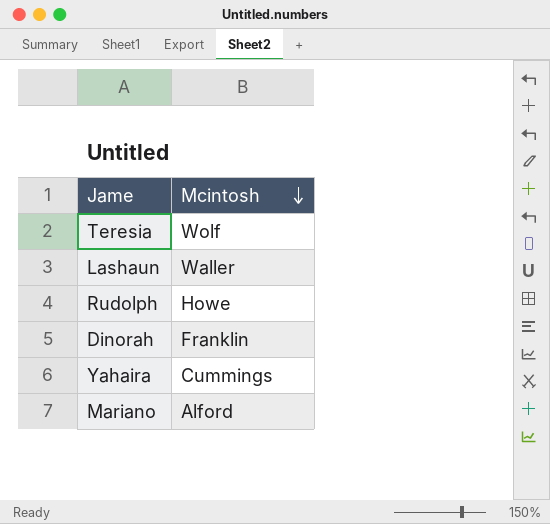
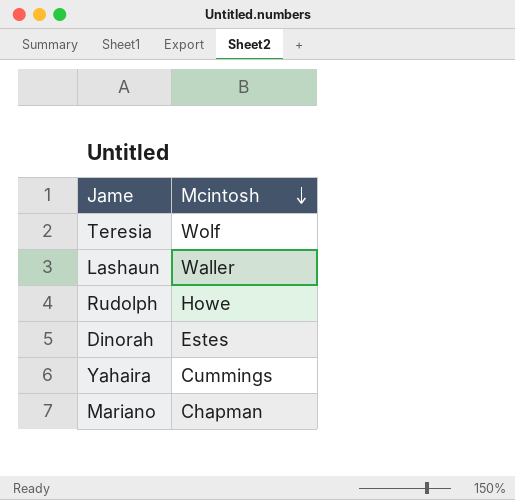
Dinorah | Mcintosh: Franklin -> Estes
Mariano | Mcintosh: Alford -> Chapman

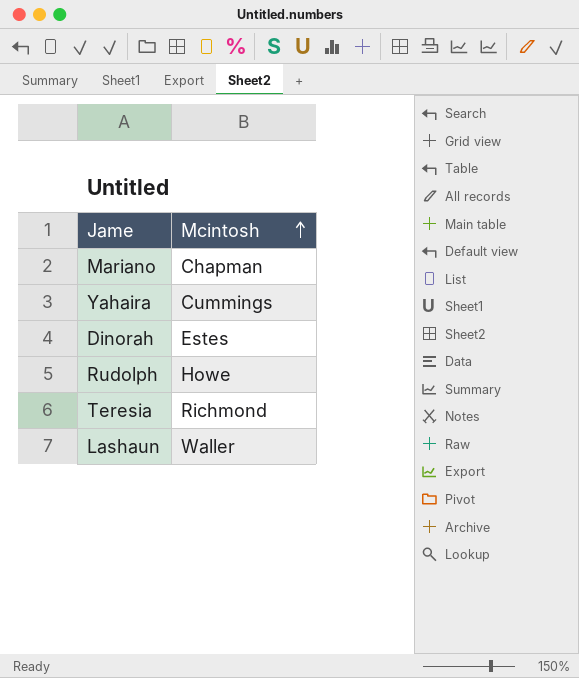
row order: Mcintosh descending -> Mcintosh ascending
Teresia | Mcintosh: Wolf -> Richmond

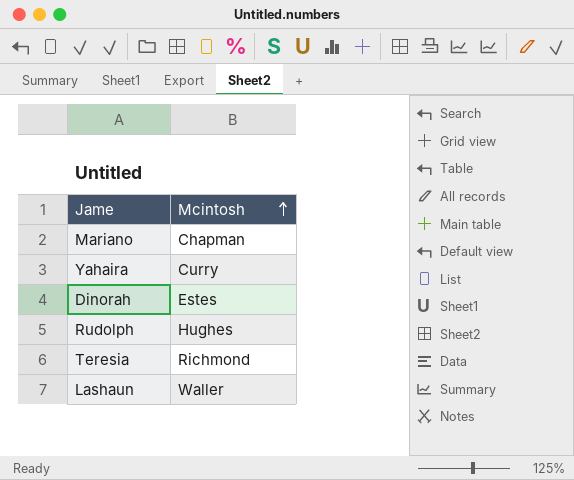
Yahaira | Mcintosh: Cummings -> Curry
Rudolph | Mcintosh: Howe -> Hughes

